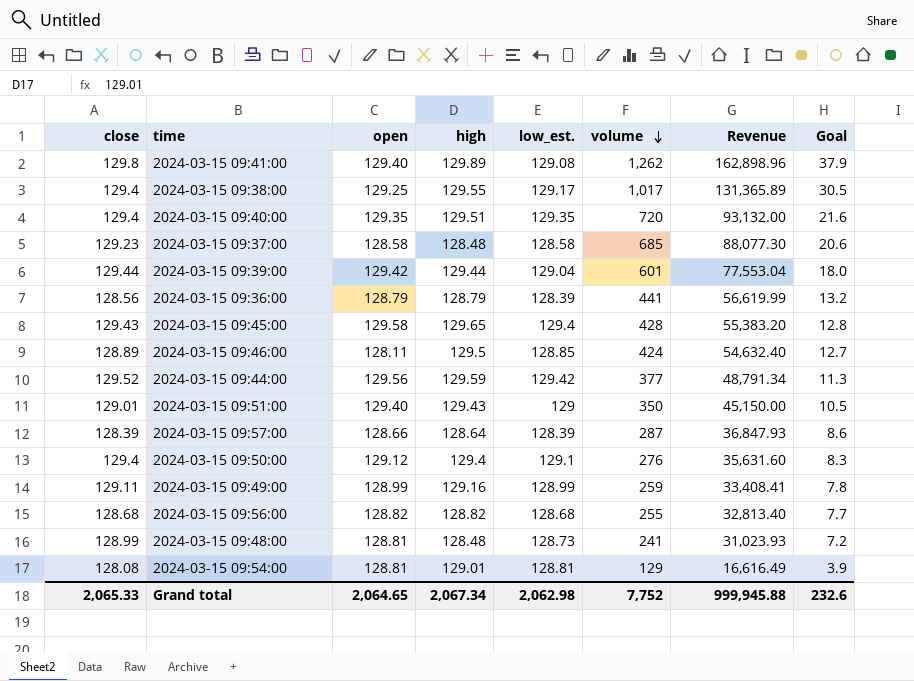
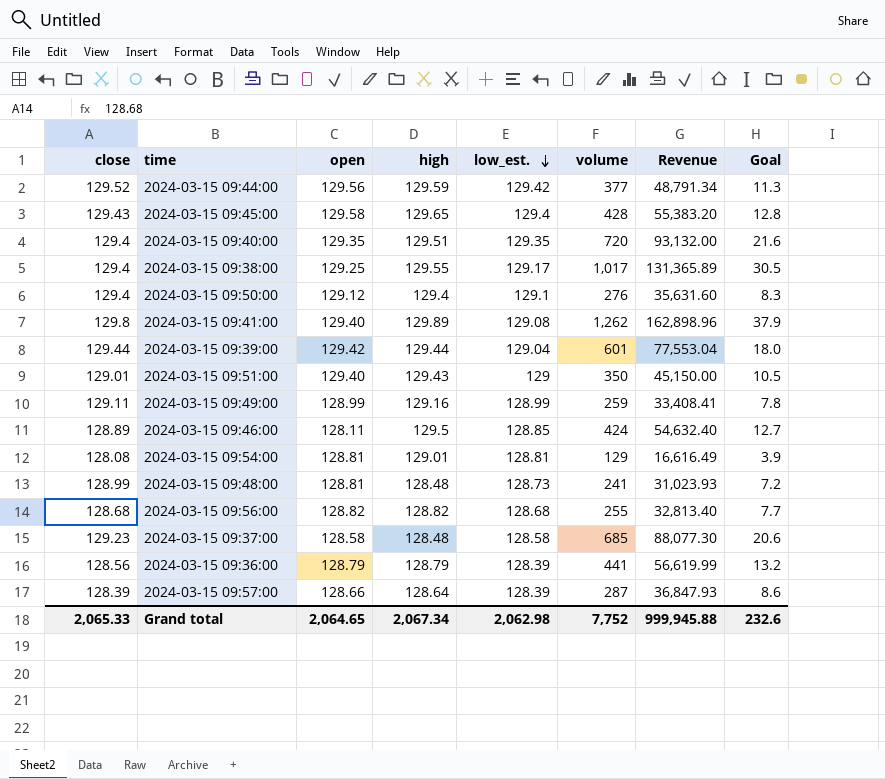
row order: volume descending -> low_est. descending

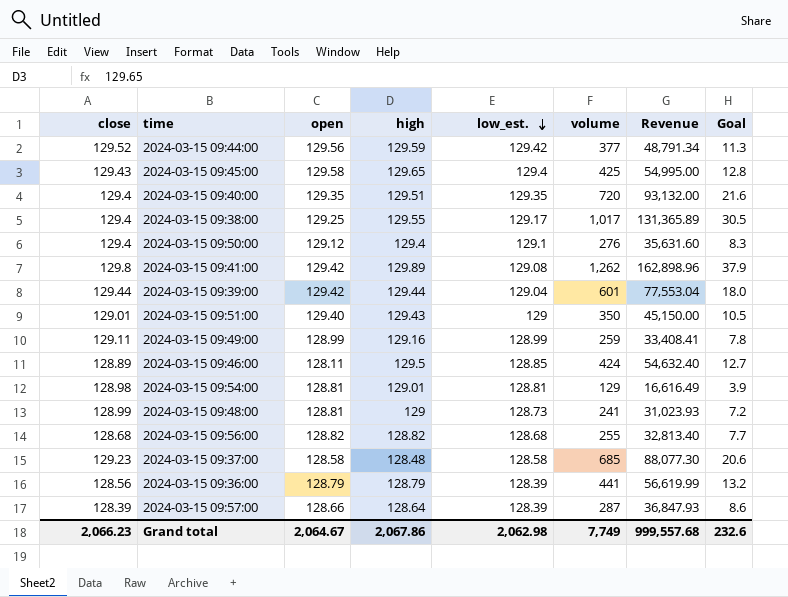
2024-03-15 09:45:00 | volume: 428 -> 425
2024-03-15 09:45:00 | Revenue: 55,383.20 -> 54,995.00
2024-03-15 09:41:00 | open: 129.40 -> 129.42
2024-03-15 09:54:00 | close: 128.08 -> 128.98
2024-03-15 09:48:00 | high: 128.48 -> 129
Grand total | close: 2,065.33 -> 2,066.23
Grand total | open: 2,064.65 -> 2,064.67
Grand total | high: 2,067.34 -> 2,067.86
Grand total | volume: 7,752 -> 7,749
Grand total | Revenue: 999,945.88 -> 999,557.68

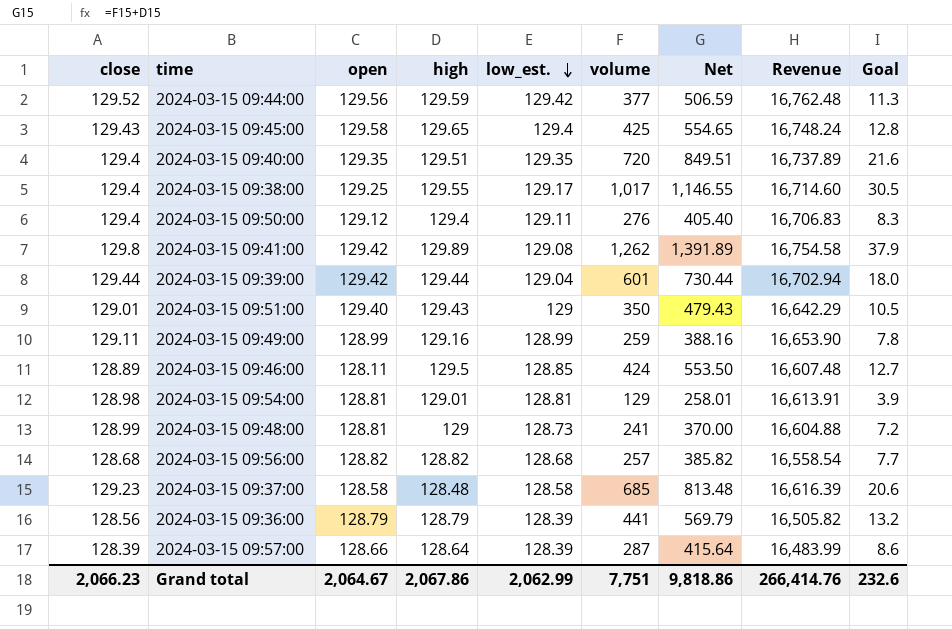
column Net | formula: none -> [high] + [volume]
column Revenue | formula: [low_est.] * [volume] -> [close] * [low_est.]
2024-03-15 09:50:00 | low_est.: 129.1 -> 129.11
2024-03-15 09:56:00 | volume: 255 -> 257
Grand total | low_est.: 2,062.98 -> 2,062.99
Grand total | volume: 7,749 -> 7,751
Grand total | Revenue: 999,557.68 -> 266,414.76

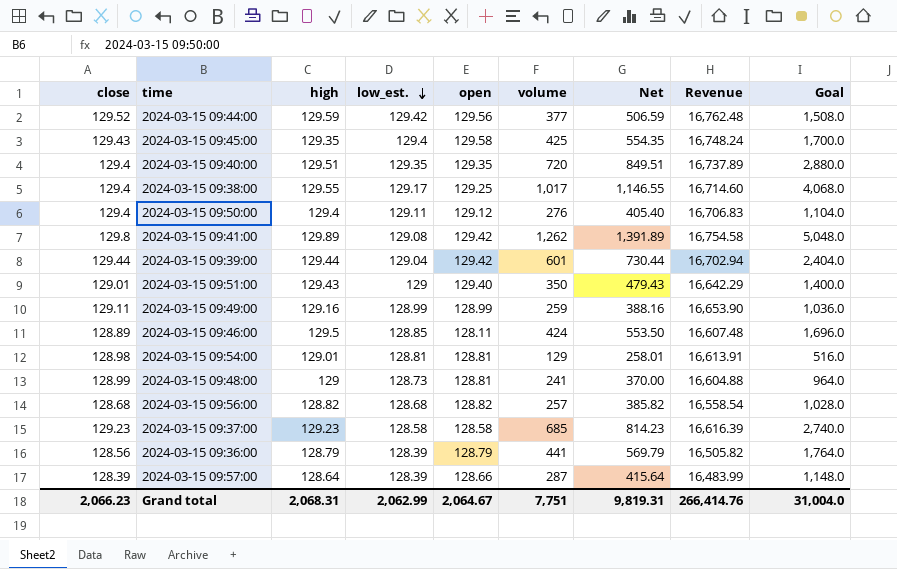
column open | position: 3 -> 5
column Goal | formula: [volume] * 0.03 -> [volume] * 4
2024-03-15 09:45:00 | high: 129.65 -> 129.35
2024-03-15 09:45:00 | Net: 554.65 -> 554.35
2024-03-15 09:37:00 | high: 128.48 -> 129.23
2024-03-15 09:37:00 | Net: 813.48 -> 814.23
Grand total | high: 2,067.86 -> 2,068.31
Grand total | Net: 9,818.86 -> 9,819.31
Grand total | Goal: 232.6 -> 31,004.0

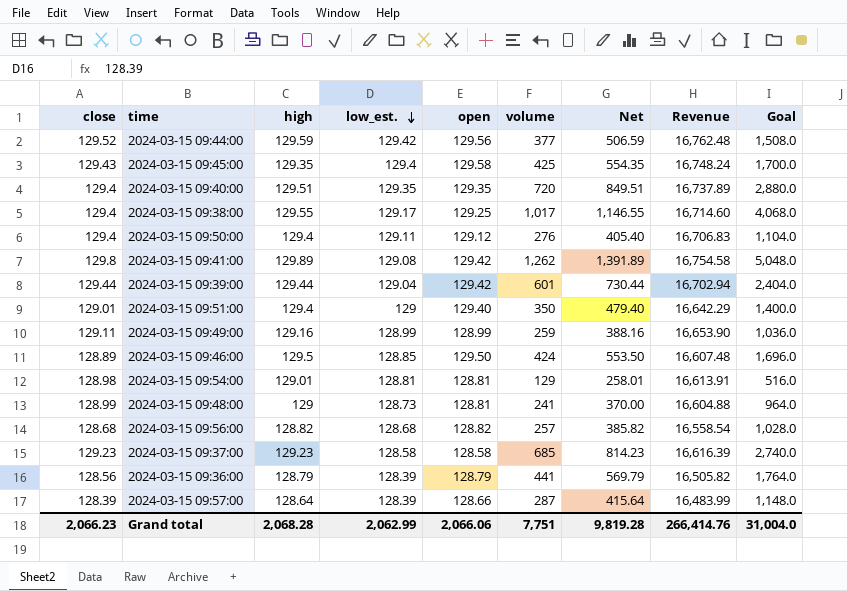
2024-03-15 09:51:00 | high: 129.43 -> 129.4
2024-03-15 09:51:00 | Net: 479.43 -> 479.40
2024-03-15 09:46:00 | open: 128.11 -> 129.50
Grand total | high: 2,068.31 -> 2,068.28
Grand total | open: 2,064.67 -> 2,066.06
Grand total | Net: 9,819.31 -> 9,819.28

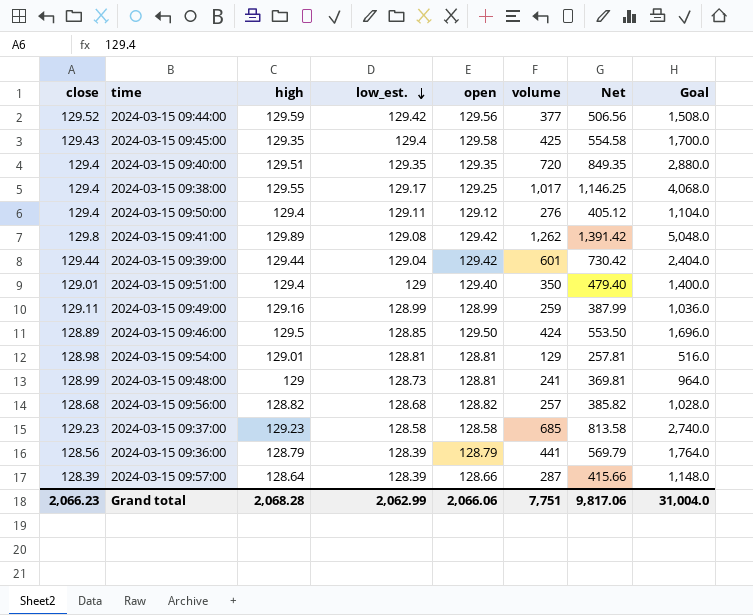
column Revenue | formula: [close] * [low_est.] -> none
column Net | formula: [high] + [volume] -> [open] + [volume]
Grand total | Net: 9,819.28 -> 9,817.06

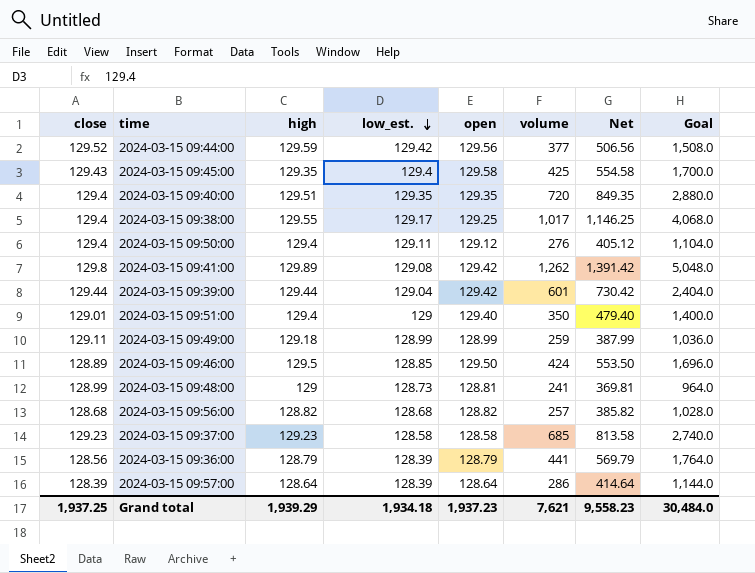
row 2024-03-15 09:54:00: 128.98 | 129.01 | 128.81 | 128.81 | 129 | 257.81 | 516.0 -> none
2024-03-15 09:49:00 | high: 129.16 -> 129.18
2024-03-15 09:57:00 | open: 128.66 -> 128.64
2024-03-15 09:57:00 | volume: 287 -> 286
2024-03-15 09:57:00 | Net: 415.66 -> 414.64
2024-03-15 09:57:00 | Goal: 1,148.0 -> 1,144.0
Grand total | close: 2,066.23 -> 1,937.25
Grand total | high: 2,068.28 -> 1,939.29
Grand total | low_est.: 2,062.99 -> 1,934.18
Grand total | open: 2,066.06 -> 1,937.23
Grand total | volume: 7,751 -> 7,621
Grand total | Net: 9,817.06 -> 9,558.23
Grand total | Goal: 31,004.0 -> 30,484.0

